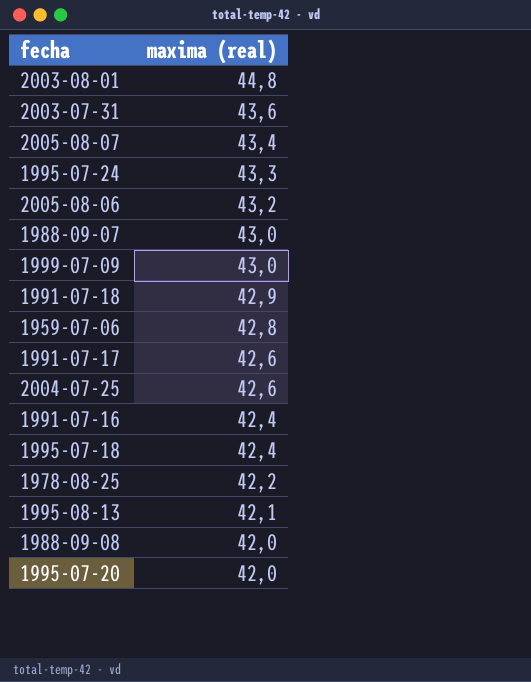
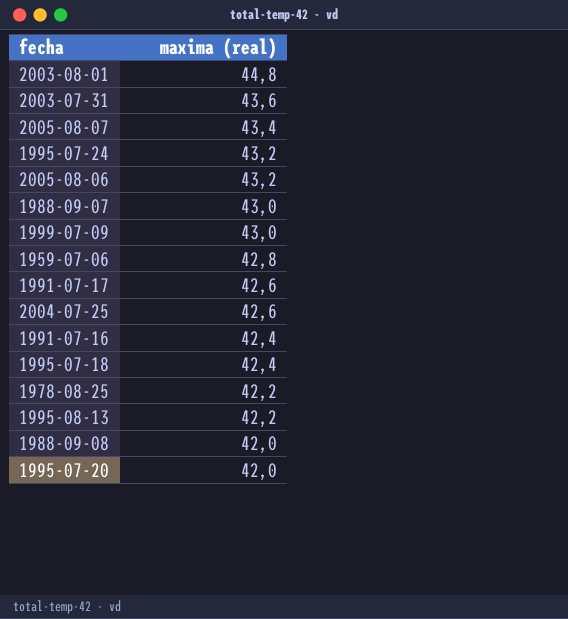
row 1991-07-18: 42,9 -> none
1995-07-24 | maxima (real): 43,3 -> 43,2
1995-08-13 | maxima (real): 42,1 -> 42,2

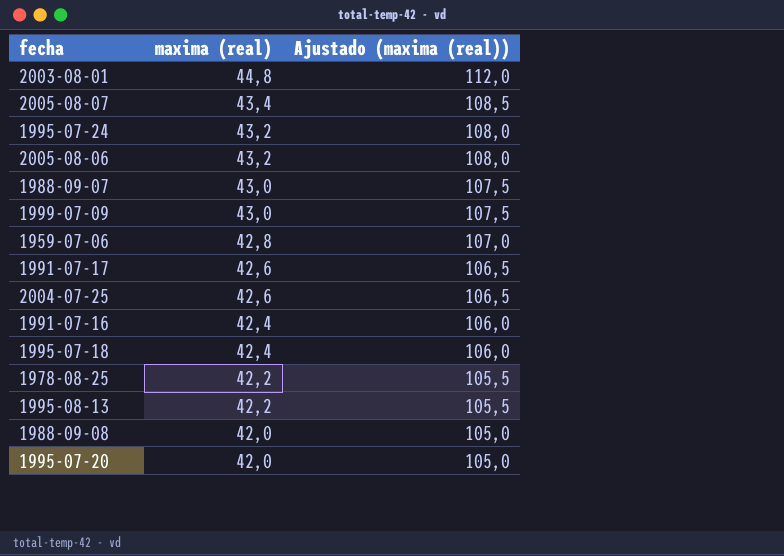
column Ajustado (maxima (real)) | formula: none -> [maxima (real)] * 2,5
row 2003-07-31: 43,6 -> none

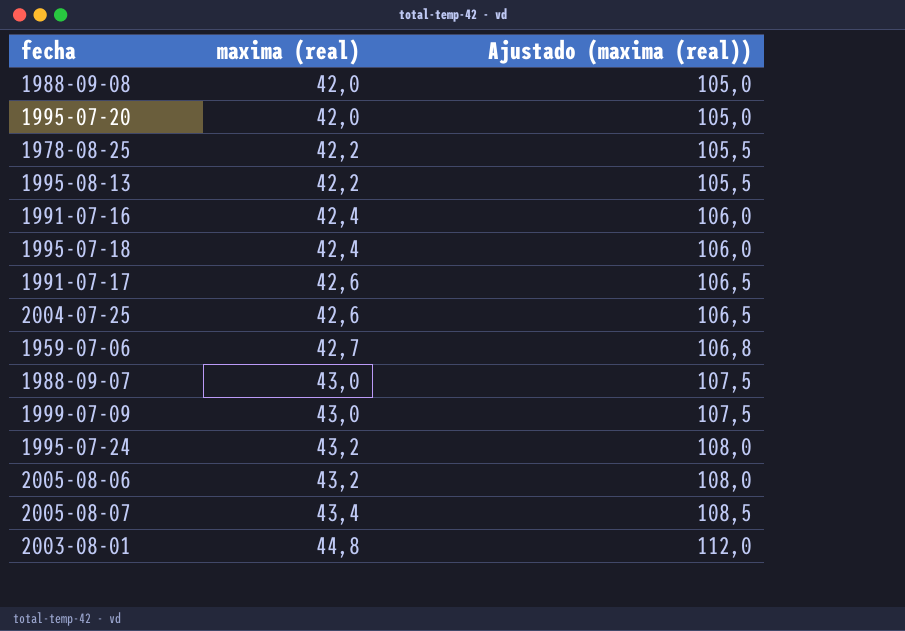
row order: maxima (real) descending -> maxima (real) ascending
1959-07-06 | maxima (real): 42,8 -> 42,7
1959-07-06 | Ajustado (maxima (real)): 107,0 -> 106,8

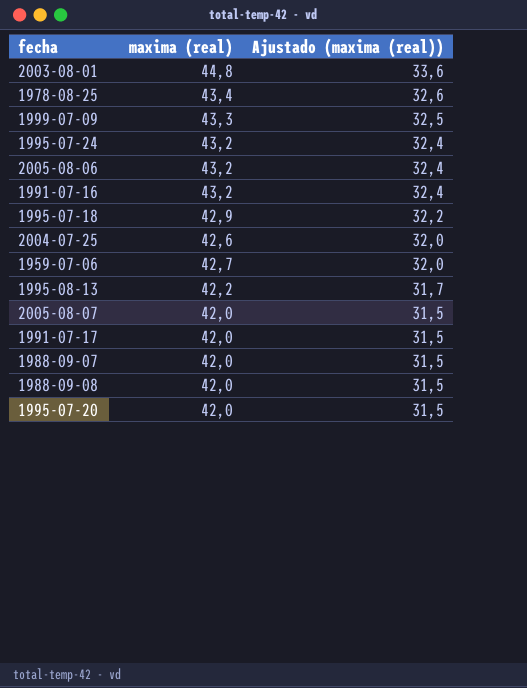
row order: maxima (real) ascending -> Ajustado (maxima (real)) descending
column Ajustado (maxima (real)) | formula: [maxima (real)] * 2,5 -> [maxima (real)] * 0,75
1978-08-25 | maxima (real): 42,2 -> 43,4
1999-07-09 | maxima (real): 43,0 -> 43,3
1991-07-16 | maxima (real): 42,4 -> 43,2
1995-07-18 | maxima (real): 42,4 -> 42,9
2005-08-07 | maxima (real): 43,4 -> 42,0
1991-07-17 | maxima (real): 42,6 -> 42,0
1988-09-07 | maxima (real): 43,0 -> 42,0

